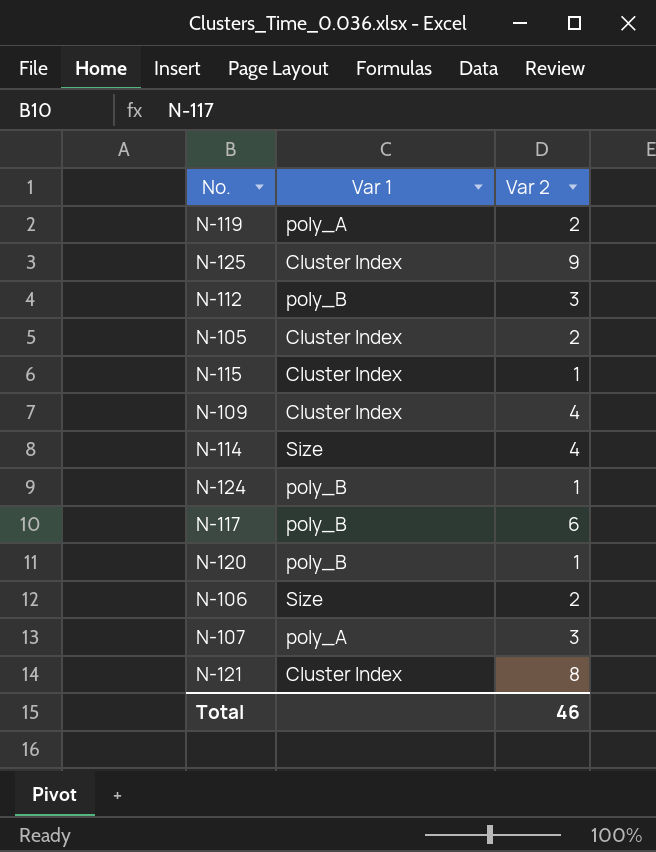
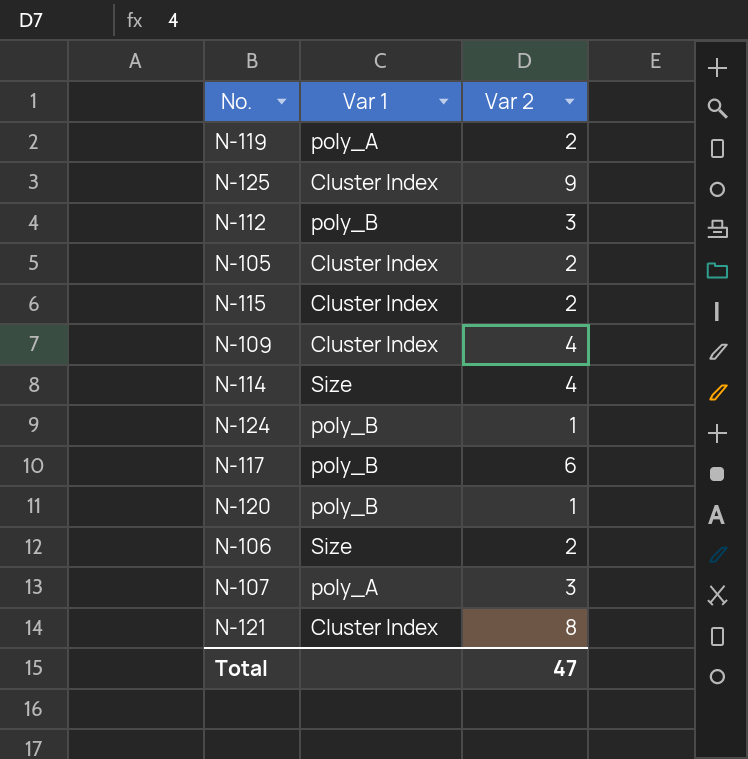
N-115 | Var 2: 1 -> 2
Total | Var 2: 46 -> 47

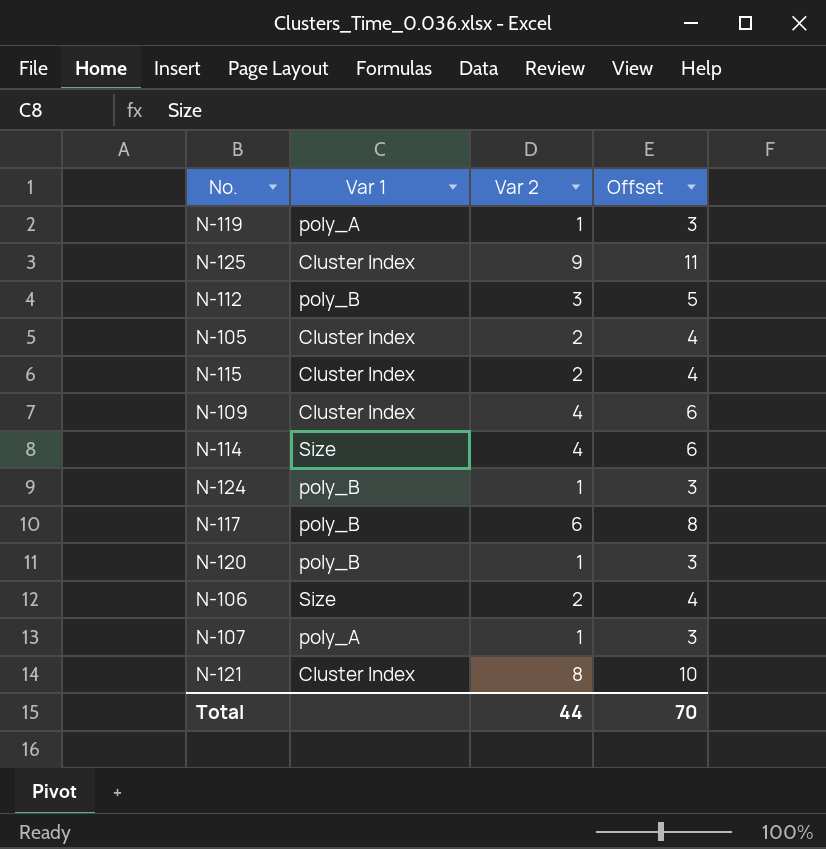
column Offset | formula: none -> [Var 2] + 2
N-119 | Var 2: 2 -> 1
N-107 | Var 2: 3 -> 1
Total | Var 2: 47 -> 44

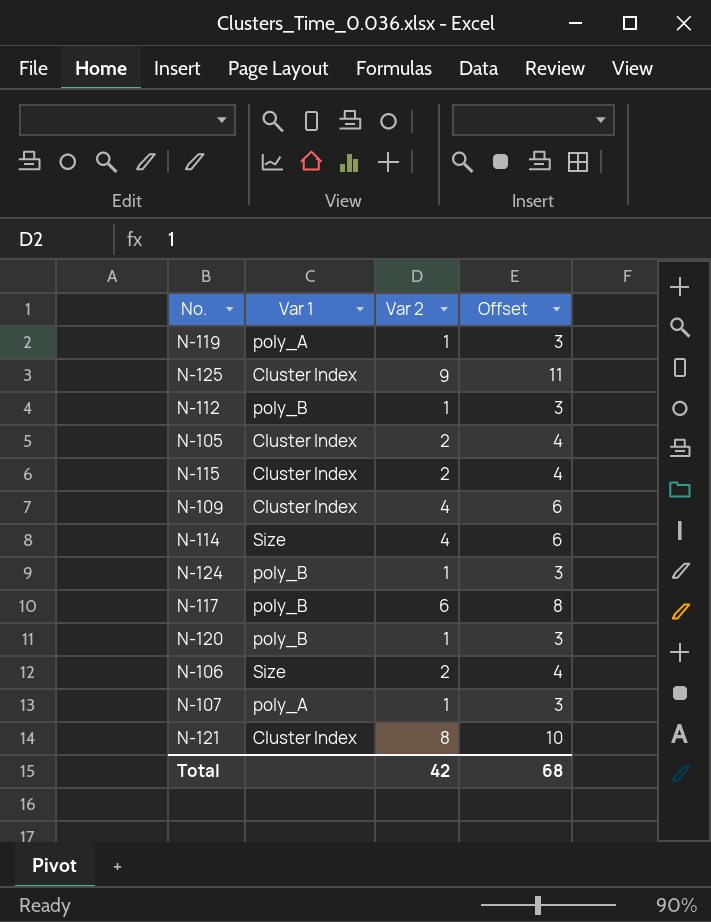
N-112 | Var 2: 3 -> 1
N-112 | Offset: 5 -> 3
Total | Var 2: 44 -> 42
Total | Offset: 70 -> 68

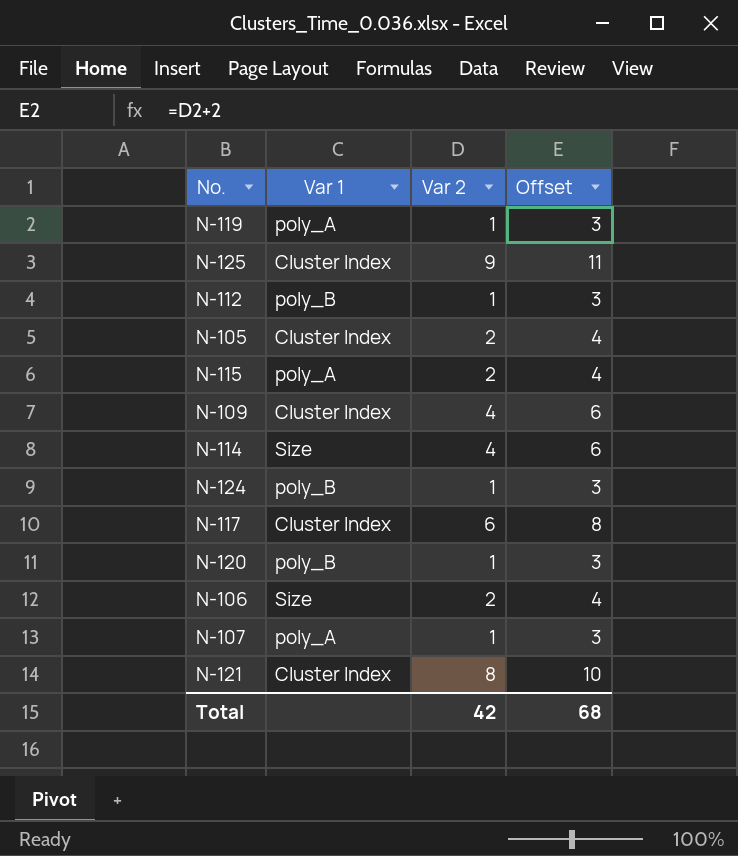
N-115 | Var 1: Cluster Index -> poly_A
N-117 | Var 1: poly_B -> Cluster Index

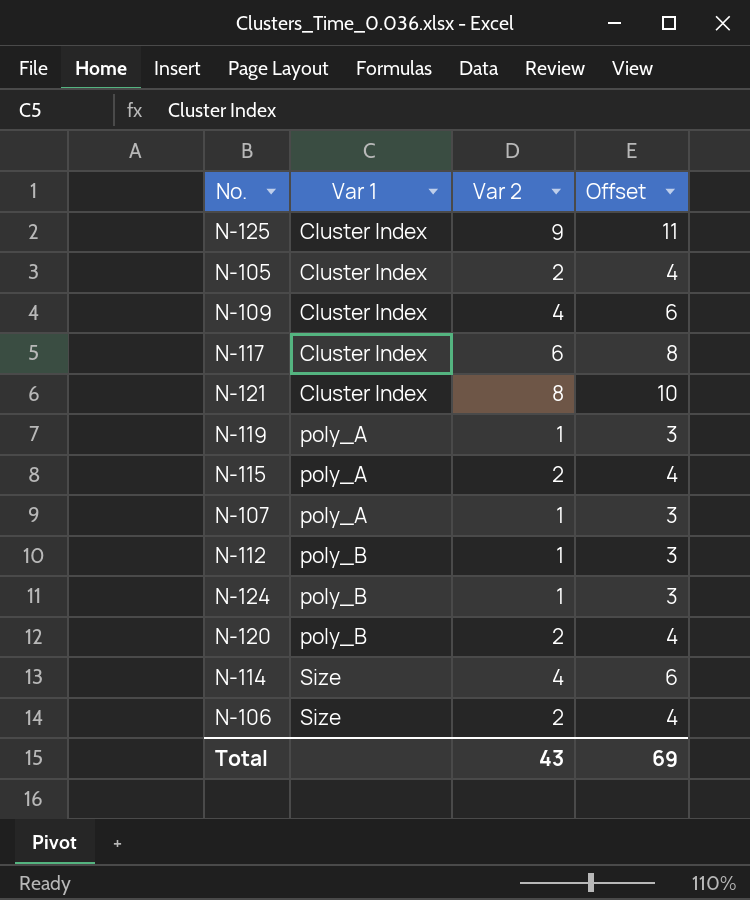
row order: none -> Var 1 ascending
N-120 | Var 2: 1 -> 2
N-120 | Offset: 3 -> 4
Total | Var 2: 42 -> 43
Total | Offset: 68 -> 69

